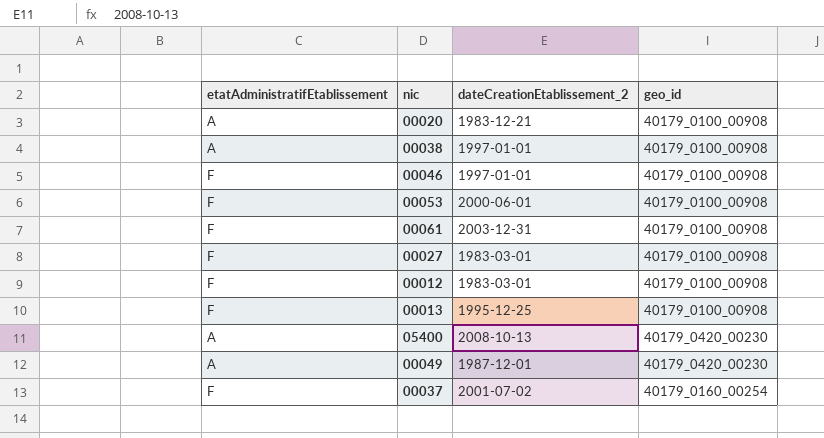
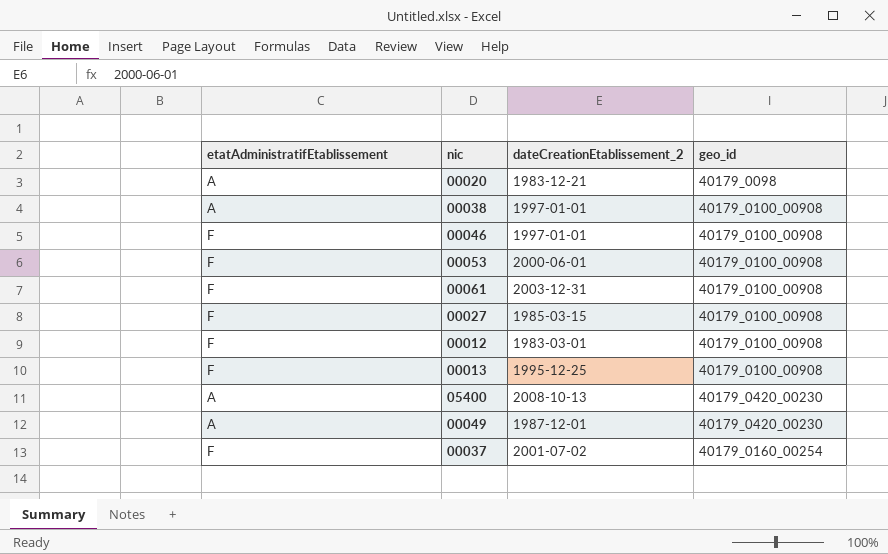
00020 | geo_id: 40179_0100_00908 -> 40179_0098
00027 | dateCreationEtablissement_2: 1983-03-01 -> 1985-03-15

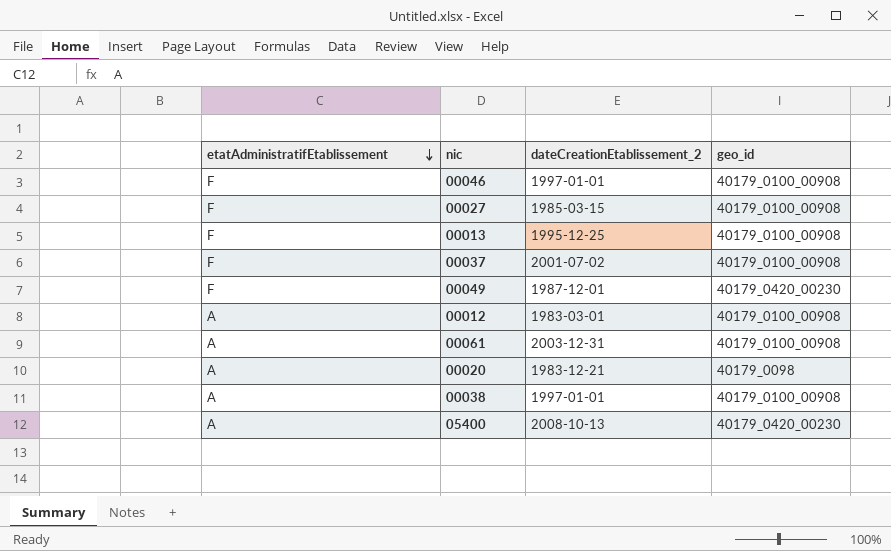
row order: none -> etatAdministratifEtablissement descending
row 00053: F | 2000-06-01 | 40179_0100_00908 -> none
00037 | geo_id: 40179_0160_00254 -> 40179_0100_00908
00049 | etatAdministratifEtablissement: A -> F
00012 | etatAdministratifEtablissement: F -> A
00061 | etatAdministratifEtablissement: F -> A

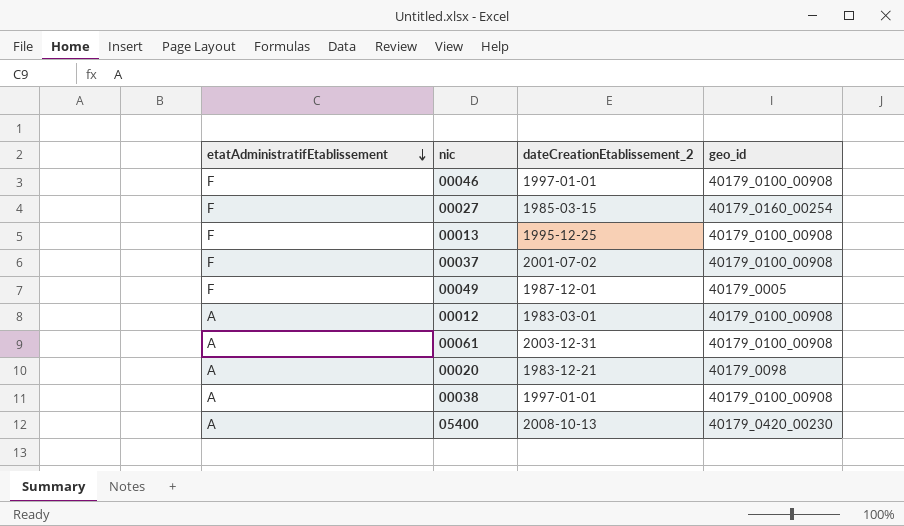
00027 | geo_id: 40179_0100_00908 -> 40179_0160_00254
00049 | geo_id: 40179_0420_00230 -> 40179_0005

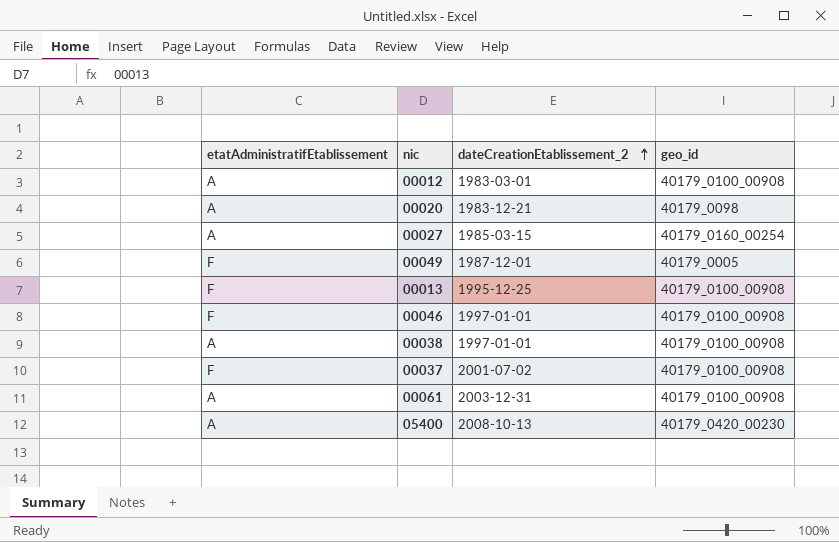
row order: etatAdministratifEtablissement descending -> dateCreationEtablissement_2 ascending
00027 | etatAdministratifEtablissement: F -> A

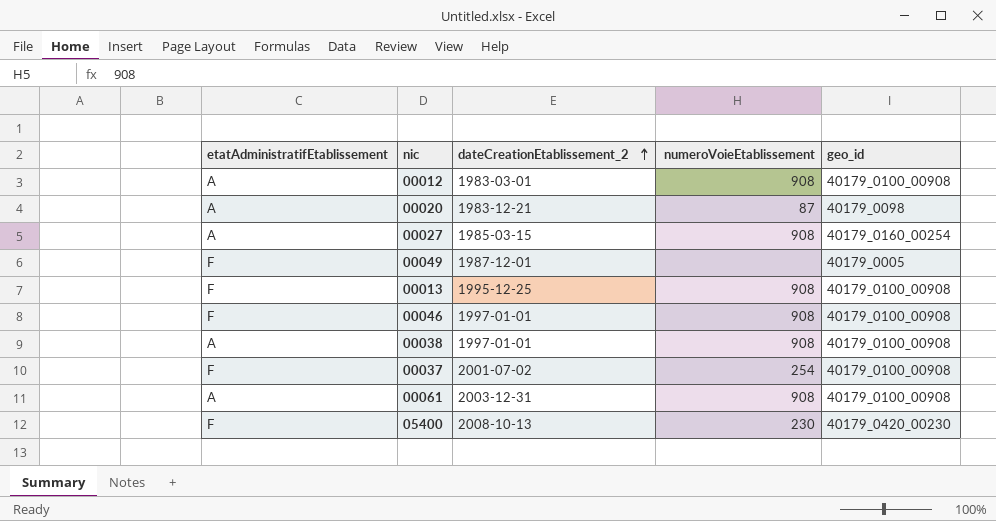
column numeroVoieEtablissement | position: none -> 4
05400 | etatAdministratifEtablissement: A -> F

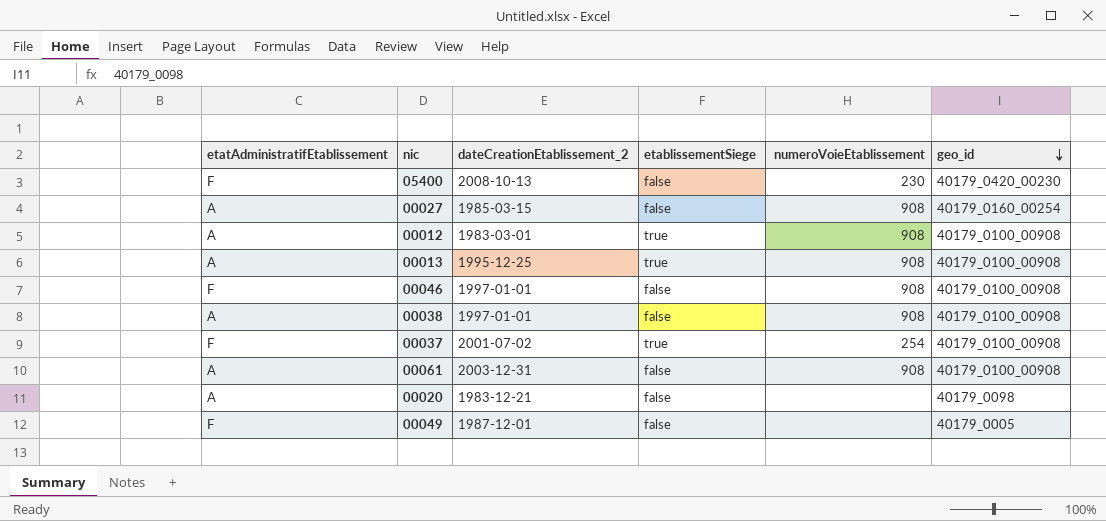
row order: dateCreationEtablissement_2 ascending -> geo_id descending
column etablissementSiege | position: none -> 4
00013 | etatAdministratifEtablissement: F -> A
00020 | numeroVoieEtablissement: 87 -> none

